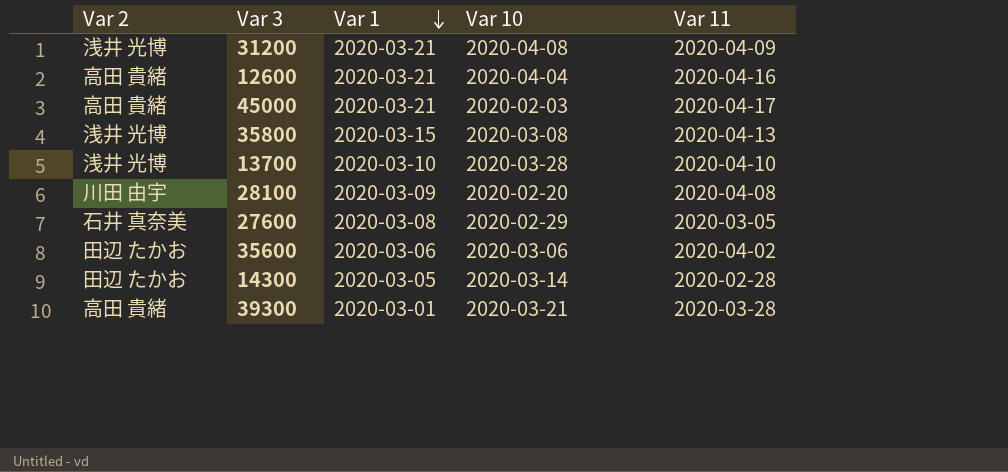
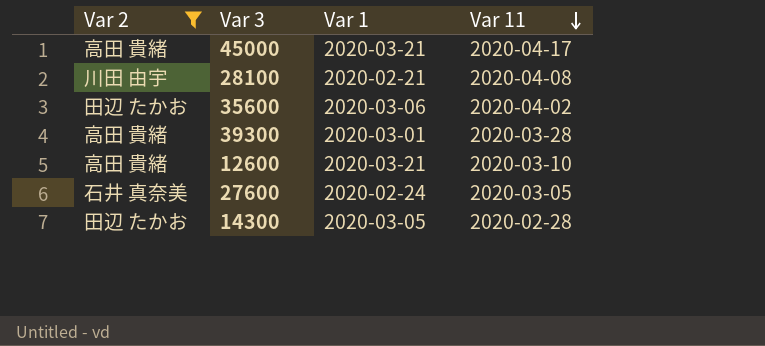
filter: none -> Var 2 != 浅井 光博
row order: Var 1 descending -> Var 11 descending
column Var 10 | position: 4 -> none
28100 | Var 1: 2020-03-09 -> 2020-02-21
12600 | Var 11: 2020-04-16 -> 2020-03-10
27600 | Var 1: 2020-03-08 -> 2020-02-24

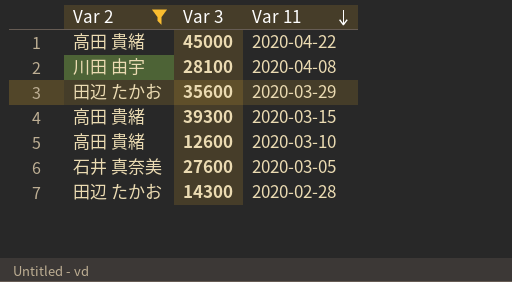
column Var 1 | position: 3 -> none
45000 | Var 11: 2020-04-17 -> 2020-04-22
35600 | Var 11: 2020-04-02 -> 2020-03-29
39300 | Var 11: 2020-03-28 -> 2020-03-15

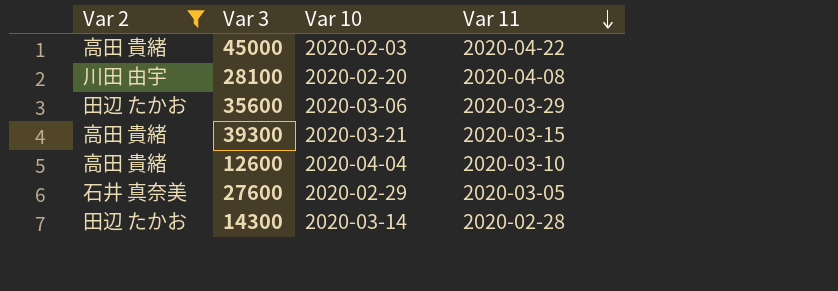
column Var 10 | position: none -> 3

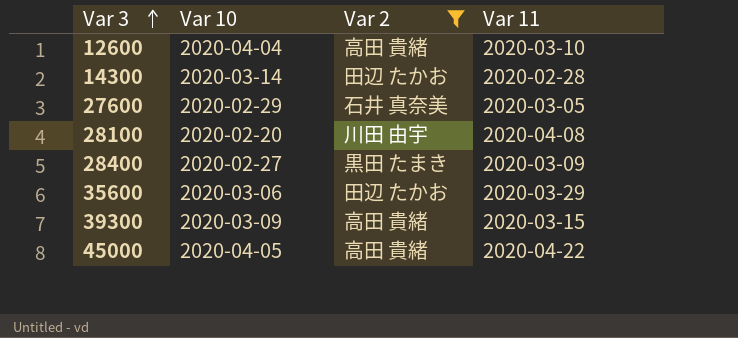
row order: Var 11 descending -> Var 3 ascending
column Var 2 | position: 1 -> 3
row 28400: none -> 2020-02-27 | 黒田 たまき | 2020-03-09
39300 | Var 10: 2020-03-21 -> 2020-03-09
45000 | Var 10: 2020-02-03 -> 2020-04-05

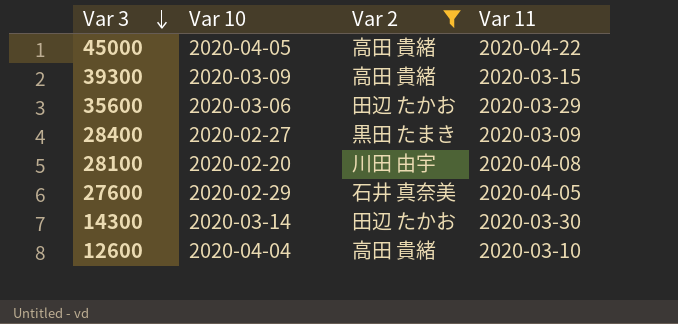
row order: Var 3 ascending -> Var 3 descending
27600 | Var 11: 2020-03-05 -> 2020-04-05
14300 | Var 11: 2020-02-28 -> 2020-03-30

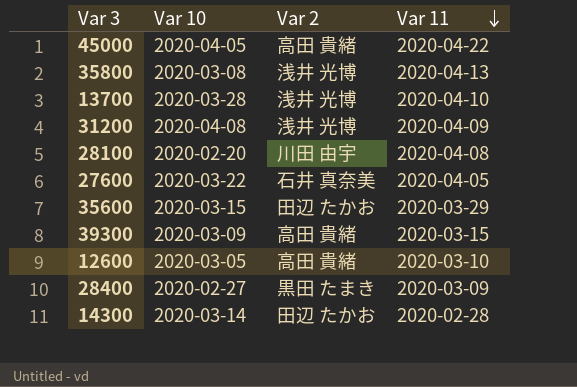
filter: Var 2 != 浅井 光博 -> none
row order: Var 3 descending -> Var 11 descending
27600 | Var 10: 2020-02-29 -> 2020-03-22
35600 | Var 10: 2020-03-06 -> 2020-03-15
12600 | Var 10: 2020-04-04 -> 2020-03-05
14300 | Var 11: 2020-03-30 -> 2020-02-28

